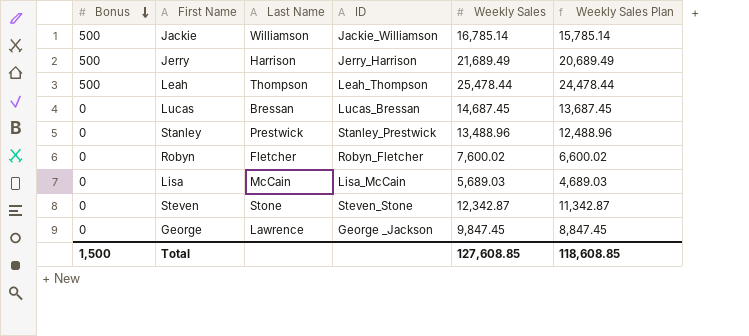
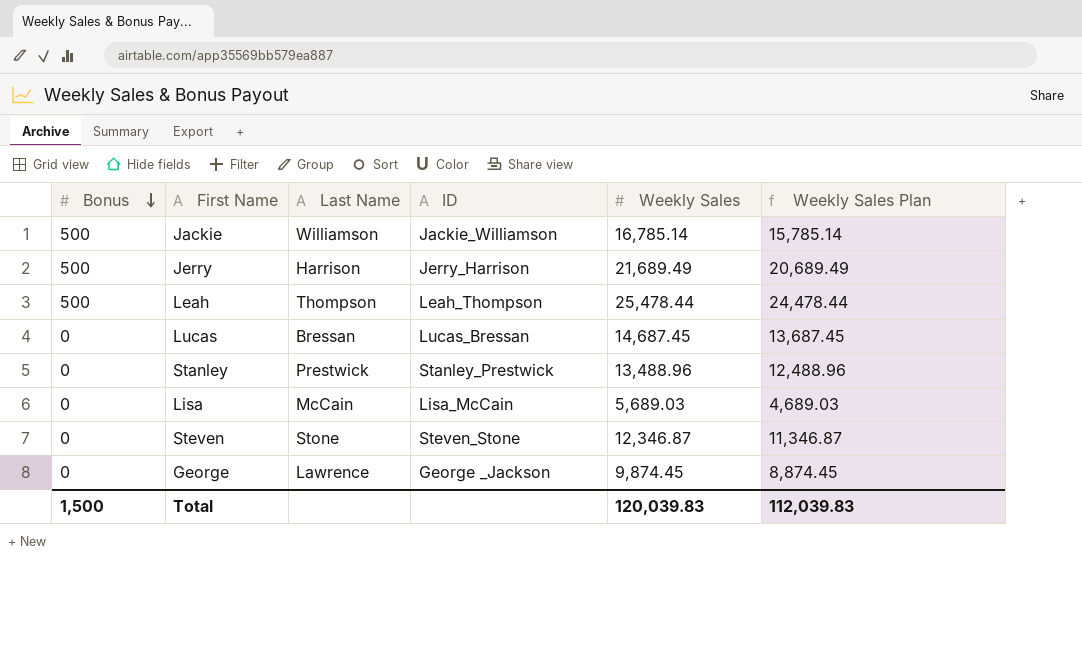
row Robyn: 0 | Fletcher | Robyn_Fletcher | 7,600.02 | 6,600.02 -> none
Steven | Weekly Sales: 12,342.87 -> 12,346.87
Steven | Weekly Sales Plan: 11,342.87 -> 11,346.87
George | Weekly Sales: 9,847.45 -> 9,874.45
George | Weekly Sales Plan: 8,847.45 -> 8,874.45
Total | Weekly Sales: 127,608.85 -> 120,039.83
Total | Weekly Sales Plan: 118,608.85 -> 112,039.83

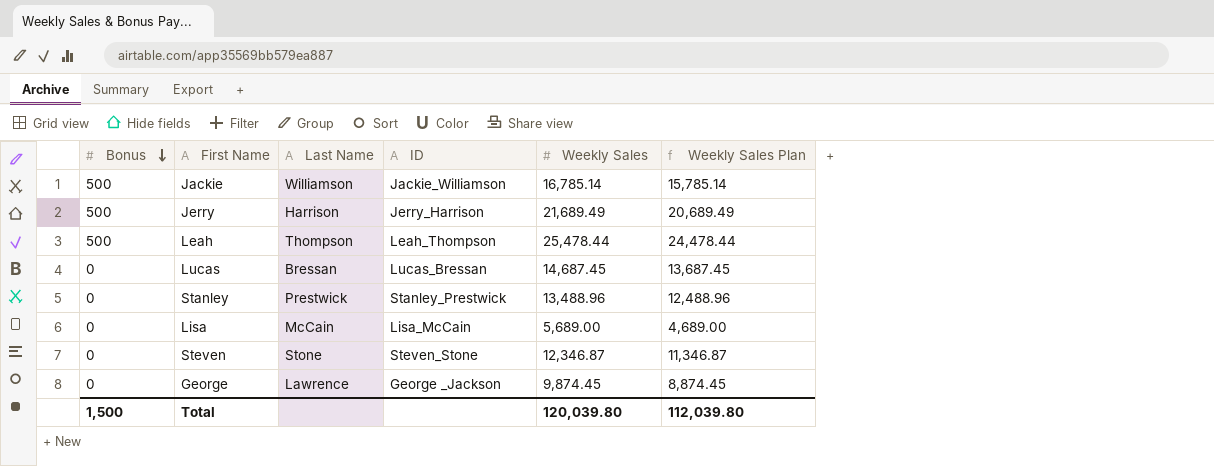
Lisa | Weekly Sales: 5,689.03 -> 5,689.00
Lisa | Weekly Sales Plan: 4,689.03 -> 4,689.00
Total | Weekly Sales: 120,039.83 -> 120,039.80
Total | Weekly Sales Plan: 112,039.83 -> 112,039.80

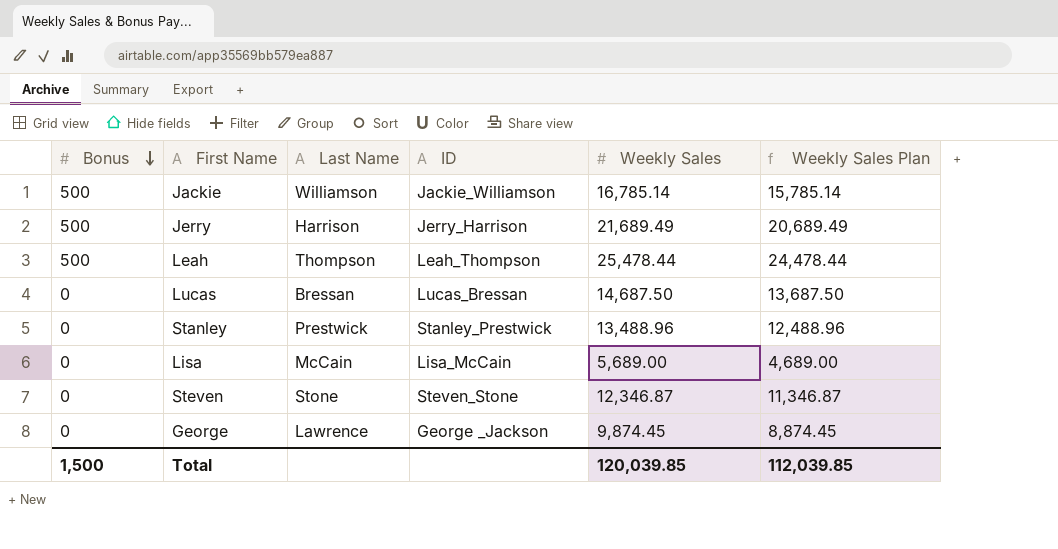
Lucas | Weekly Sales: 14,687.45 -> 14,687.50
Lucas | Weekly Sales Plan: 13,687.45 -> 13,687.50
Total | Weekly Sales: 120,039.80 -> 120,039.85
Total | Weekly Sales Plan: 112,039.80 -> 112,039.85

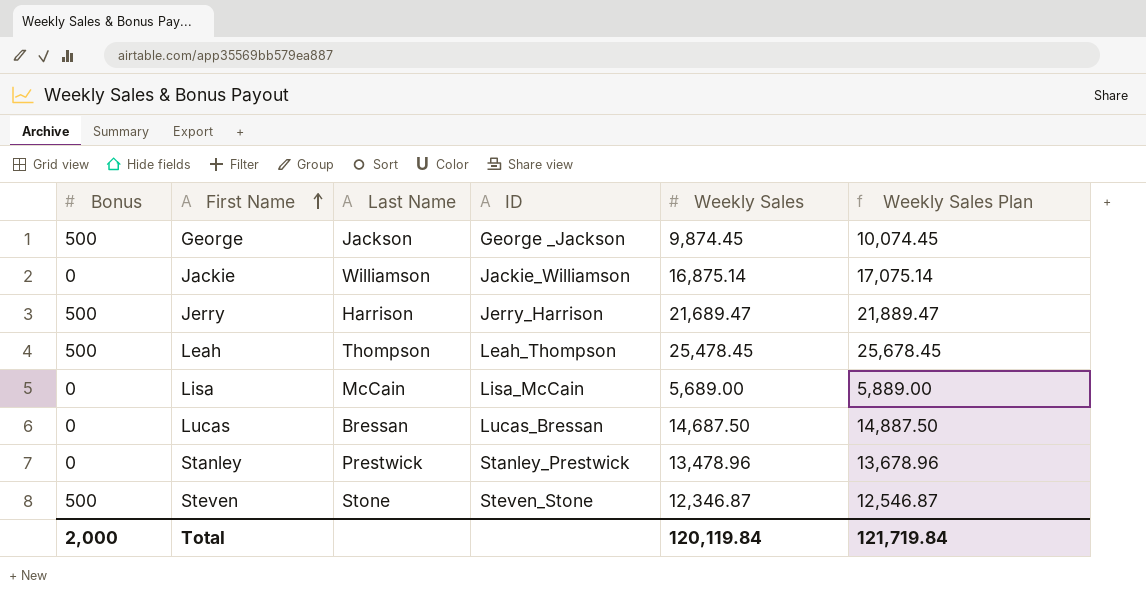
row order: Bonus descending -> First Name ascending
column Weekly Sales Plan | formula: [Weekly Sales] - 1000 -> [Weekly Sales] + 200
George | Bonus: 0 -> 500
George | Last Name: Lawrence -> Jackson
Jackie | Bonus: 500 -> 0
Jackie | Weekly Sales: 16,785.14 -> 16,875.14
Jerry | Weekly Sales: 21,689.49 -> 21,689.47
Leah | Weekly Sales: 25,478.44 -> 25,478.45
Stanley | Weekly Sales: 13,488.96 -> 13,478.96
Steven | Bonus: 0 -> 500
Total | Bonus: 1,500 -> 2,000
Total | Weekly Sales: 120,039.85 -> 120,119.84
Total | Weekly Sales Plan: 112,039.85 -> 121,719.84

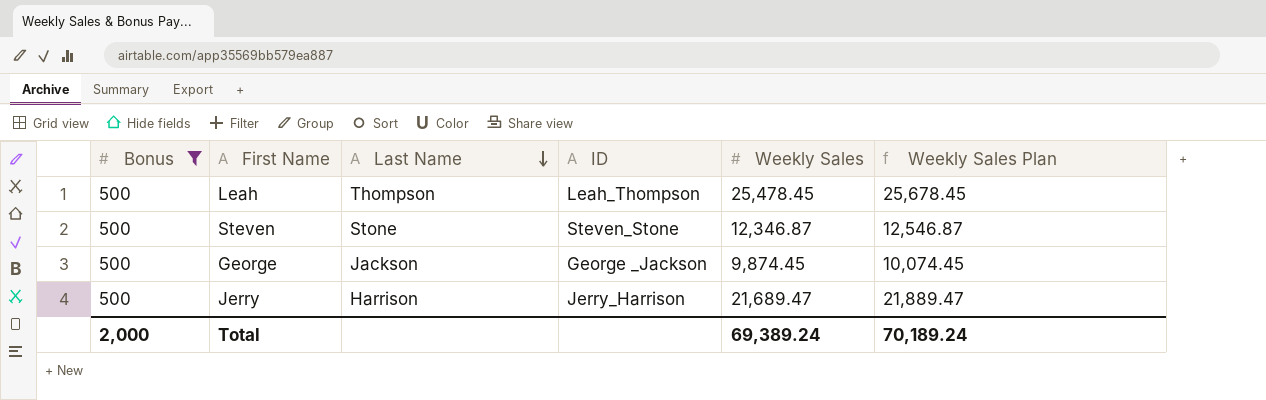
filter: none -> Bonus = 500
row order: First Name ascending -> Last Name descending
Total | Weekly Sales: 120,119.84 -> 69,389.24
Total | Weekly Sales Plan: 121,719.84 -> 70,189.24

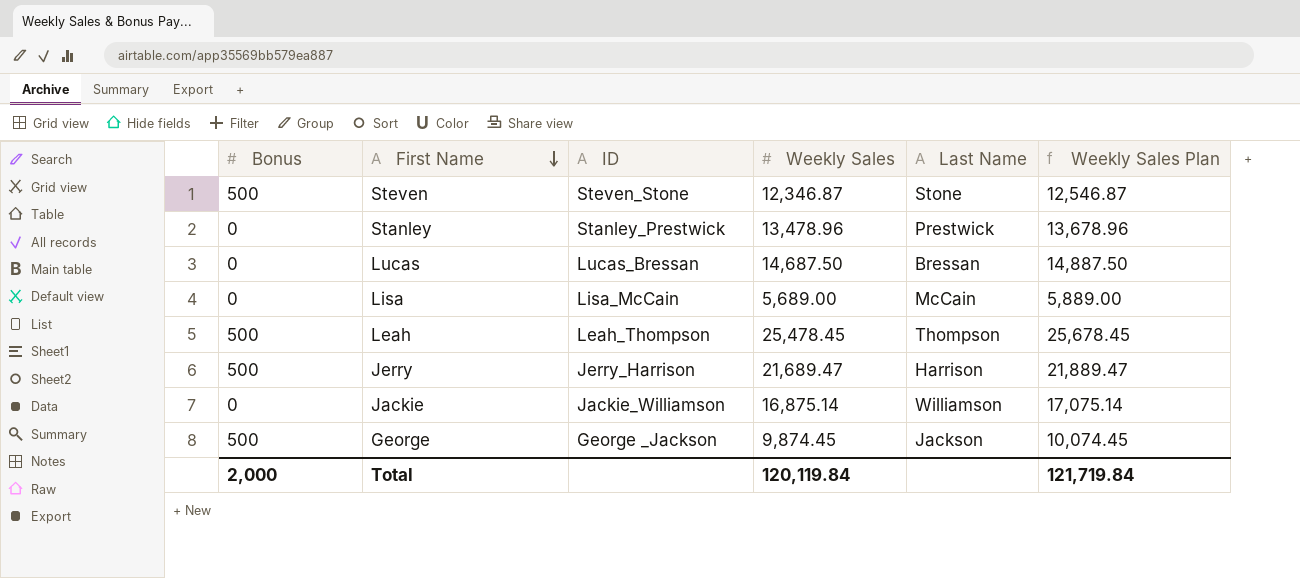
filter: Bonus = 500 -> none
row order: Last Name descending -> First Name descending
column Last Name | position: 3 -> 5
Total | Weekly Sales: 69,389.24 -> 120,119.84
Total | Weekly Sales Plan: 70,189.24 -> 121,719.84

